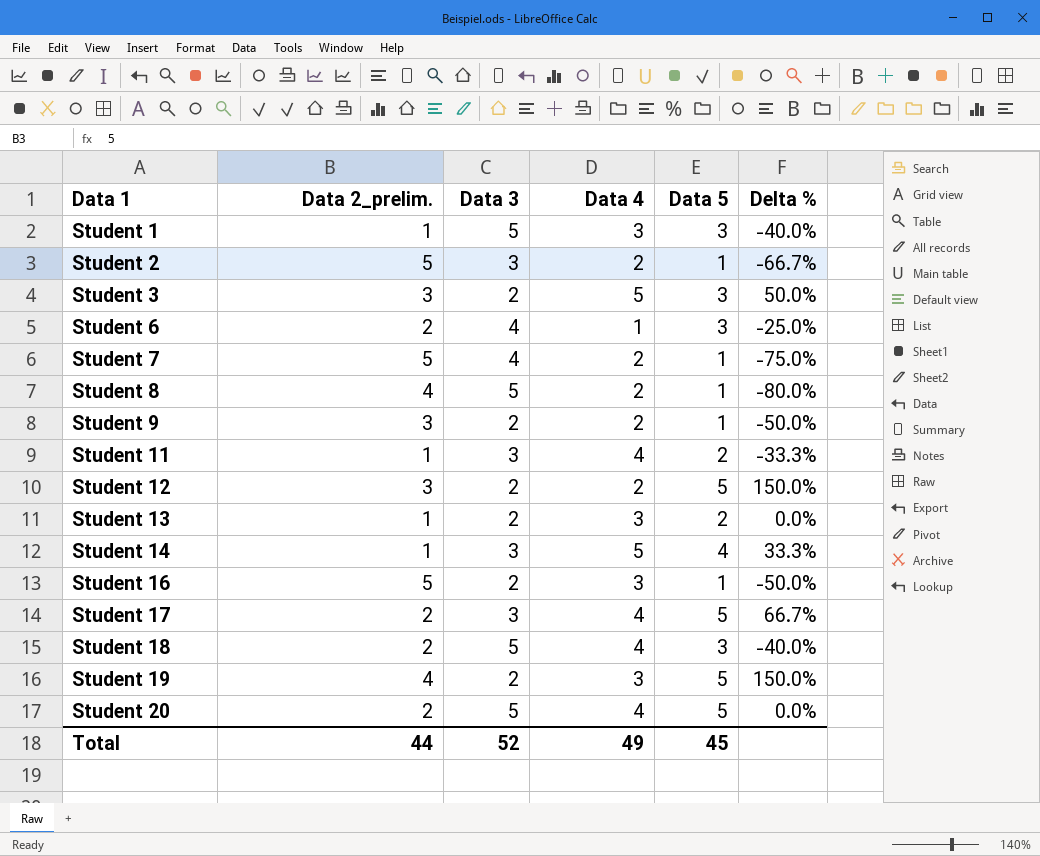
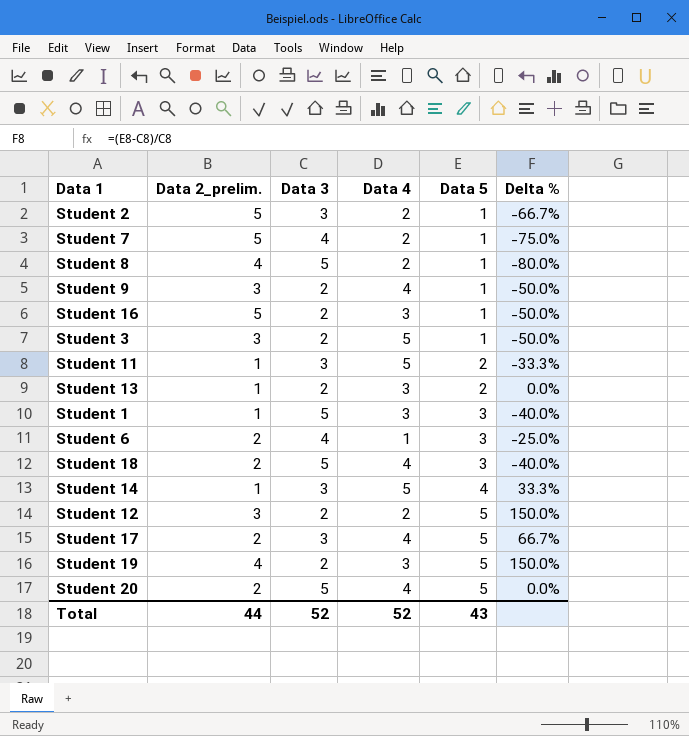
row order: Data 1 ascending -> Data 5 ascending
Student 9 | Data 4: 2 -> 4
Student 3 | Data 5: 3 -> 1
Student 3 | Delta %: 50.0% -> -50.0%
Student 11 | Data 4: 4 -> 5
Total | Data 4: 49 -> 52
Total | Data 5: 45 -> 43

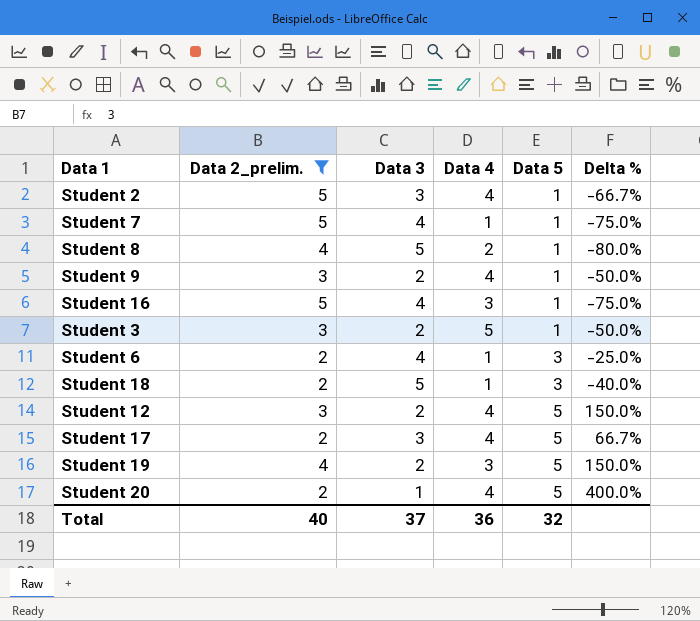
filter: none -> Data 2_prelim. != 1
Student 2 | Data 4: 2 -> 4
Student 7 | Data 4: 2 -> 1
Student 16 | Data 3: 2 -> 4
Student 16 | Delta %: -50.0% -> -75.0%
Student 18 | Data 4: 4 -> 1
Student 12 | Data 4: 2 -> 4
Student 20 | Data 3: 5 -> 1
Student 20 | Delta %: 0.0% -> 400.0%
Total | Data 2_prelim.: 44 -> 40
Total | Data 3: 52 -> 37
Total | Data 4: 52 -> 36
Total | Data 5: 43 -> 32

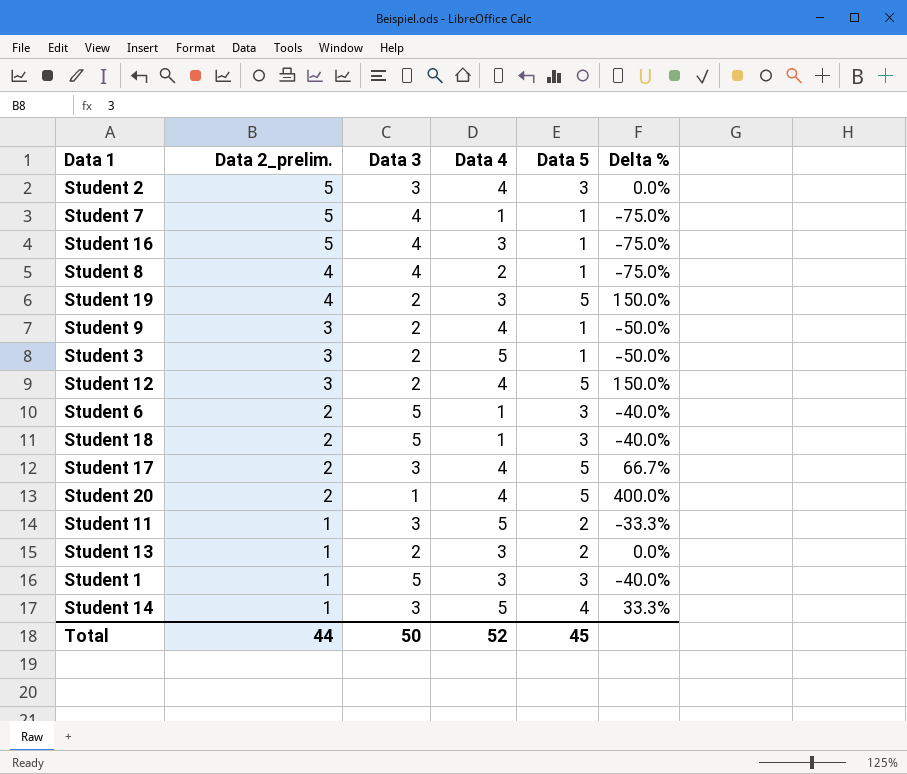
filter: Data 2_prelim. != 1 -> none
row order: Data 5 ascending -> Data 2_prelim. descending
Student 2 | Data 5: 1 -> 3
Student 2 | Delta %: -66.7% -> 0.0%
Student 8 | Data 3: 5 -> 4
Student 8 | Delta %: -80.0% -> -75.0%
Student 6 | Data 3: 4 -> 5
Student 6 | Delta %: -25.0% -> -40.0%
Total | Data 2_prelim.: 40 -> 44
Total | Data 3: 37 -> 50
Total | Data 4: 36 -> 52
Total | Data 5: 32 -> 45

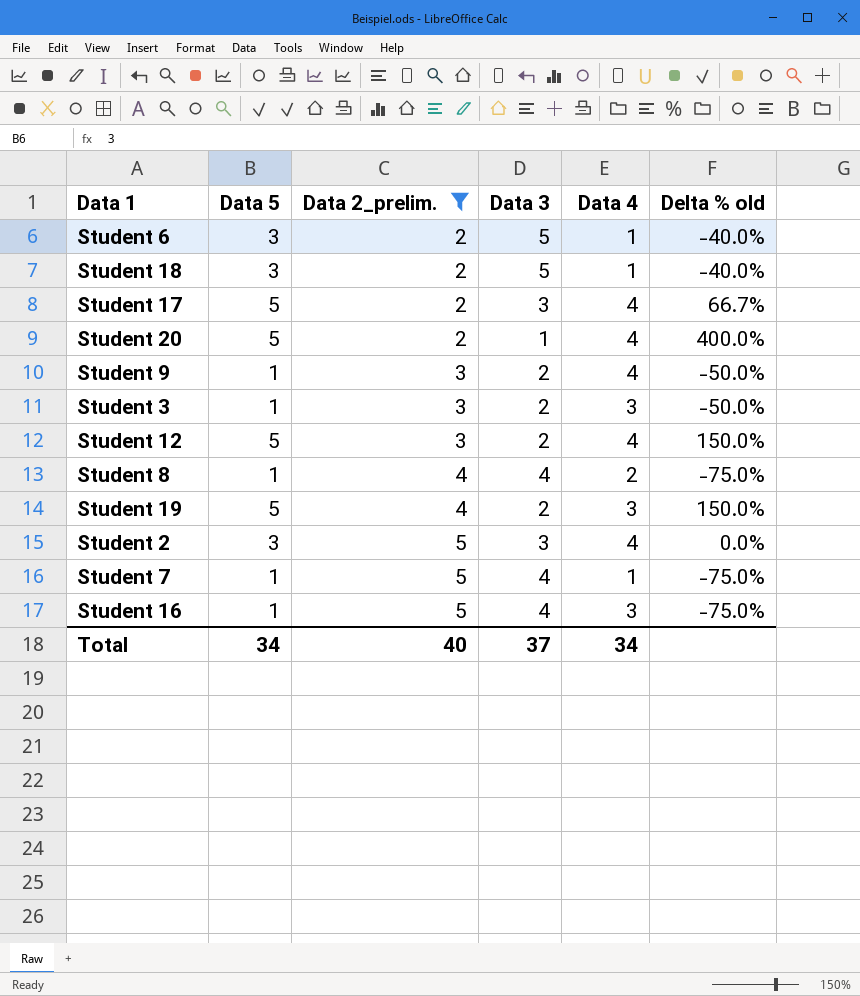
filter: none -> Data 2_prelim. != 1
row order: Data 2_prelim. descending -> Data 2_prelim. ascending
column Data 5 | position: 5 -> 2
column name: Delta % -> Delta % old
Student 3 | Data 4: 5 -> 3
Total | Data 5: 45 -> 34
Total | Data 2_prelim.: 44 -> 40
Total | Data 3: 50 -> 37
Total | Data 4: 52 -> 34

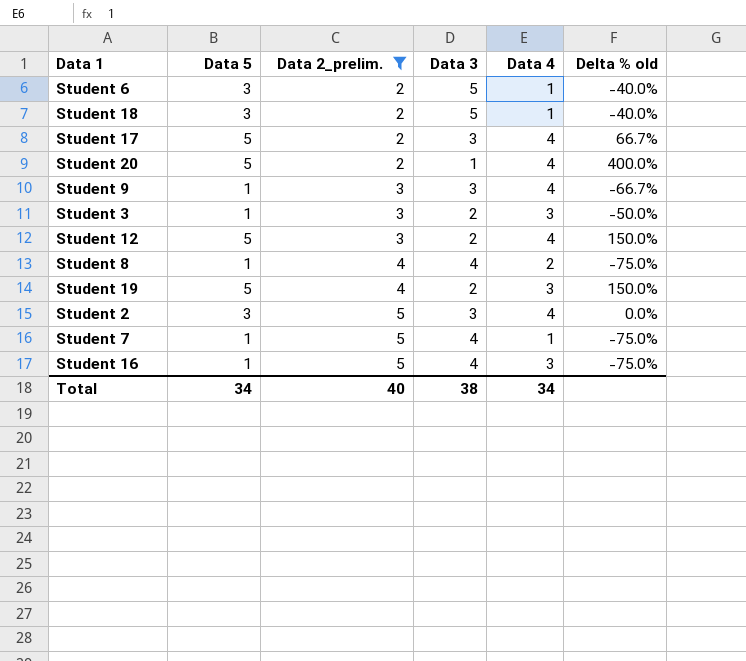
Student 9 | Data 3: 2 -> 3
Student 9 | Delta % old: -50.0% -> -66.7%
Total | Data 3: 37 -> 38

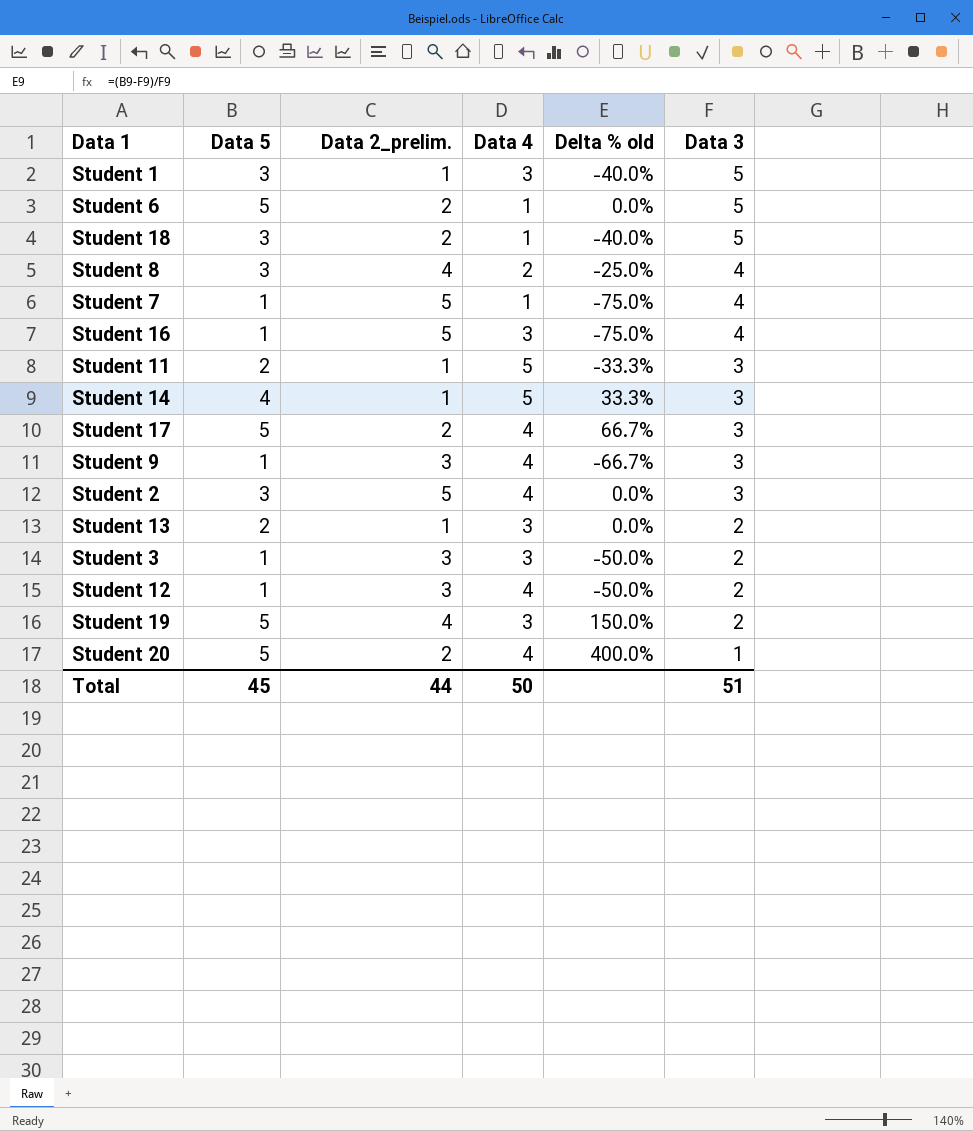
filter: Data 2_prelim. != 1 -> none
row order: Data 2_prelim. ascending -> Data 3 descending
column Data 3 | position: 4 -> 6
Student 6 | Data 5: 3 -> 5
Student 6 | Delta % old: -40.0% -> 0.0%
Student 8 | Data 5: 1 -> 3
Student 8 | Delta % old: -75.0% -> -25.0%
Student 12 | Data 5: 5 -> 1
Student 12 | Delta % old: 150.0% -> -50.0%
Total | Data 5: 34 -> 45
Total | Data 2_prelim.: 40 -> 44
Total | Data 4: 34 -> 50
Total | Data 3: 38 -> 51

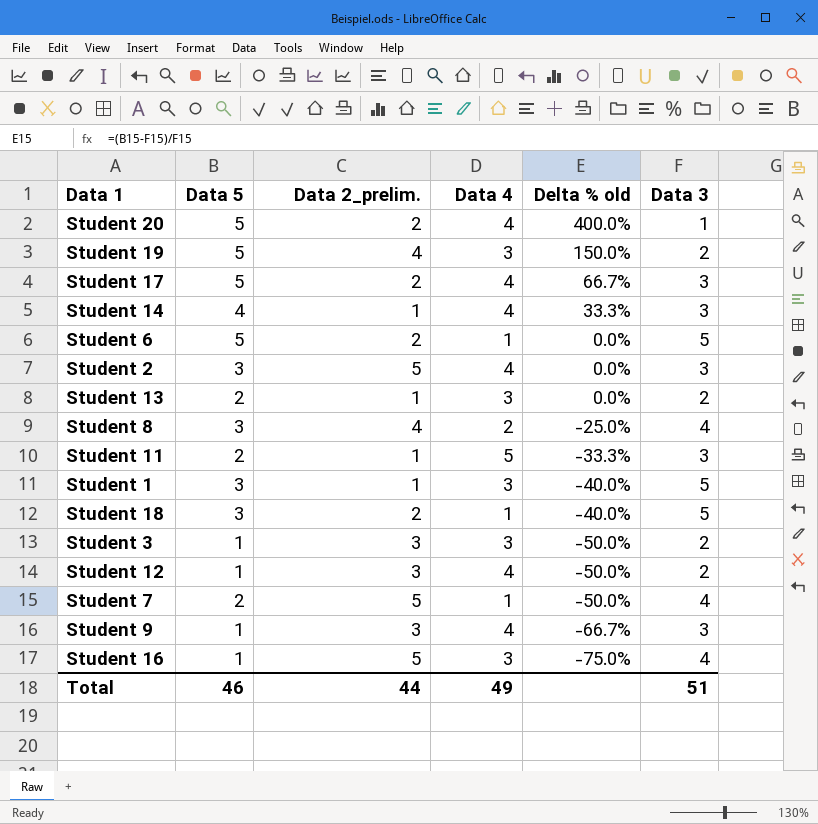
row order: Data 3 descending -> Delta % old descending
Student 14 | Data 4: 5 -> 4
Student 7 | Data 5: 1 -> 2
Student 7 | Delta % old: -75.0% -> -50.0%
Total | Data 5: 45 -> 46
Total | Data 4: 50 -> 49

